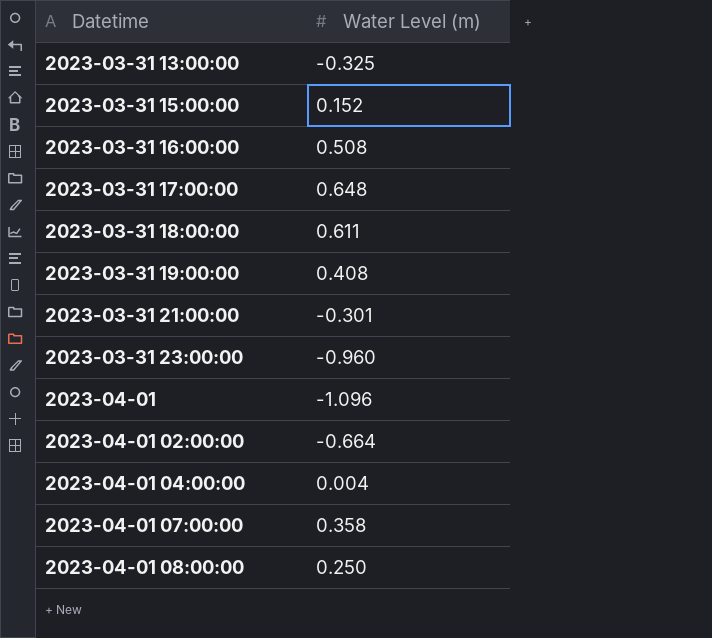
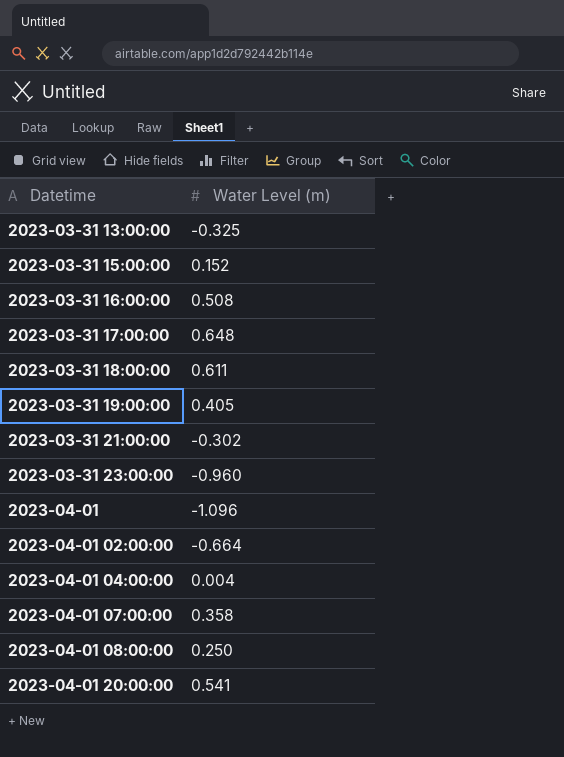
2023-03-31 19:00:00 | Water Level (m): 0.408 -> 0.405
2023-03-31 21:00:00 | Water Level (m): -0.301 -> -0.302
row 2023-04-01 20:00:00: none -> 0.541

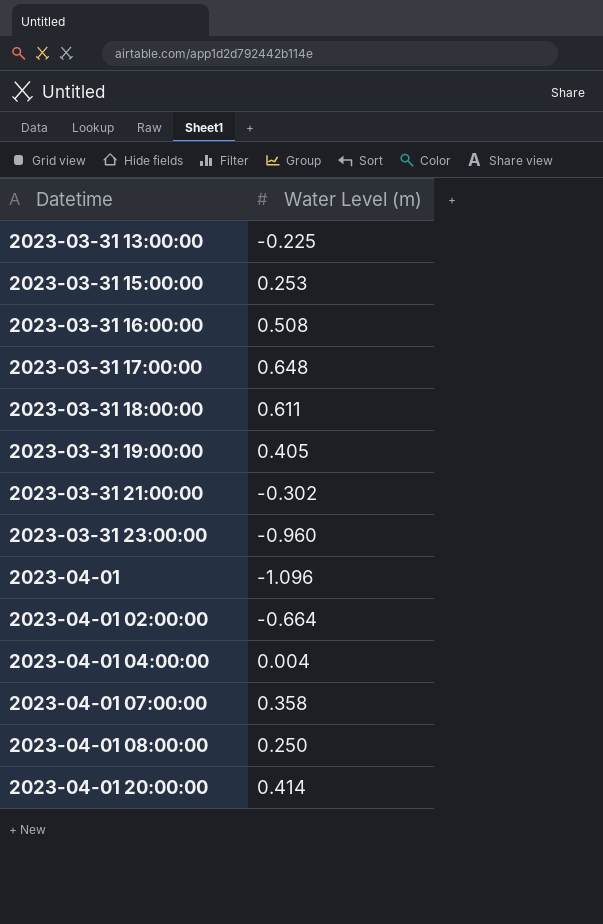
2023-03-31 13:00:00 | Water Level (m): -0.325 -> -0.225
2023-03-31 15:00:00 | Water Level (m): 0.152 -> 0.253
2023-04-01 20:00:00 | Water Level (m): 0.541 -> 0.414

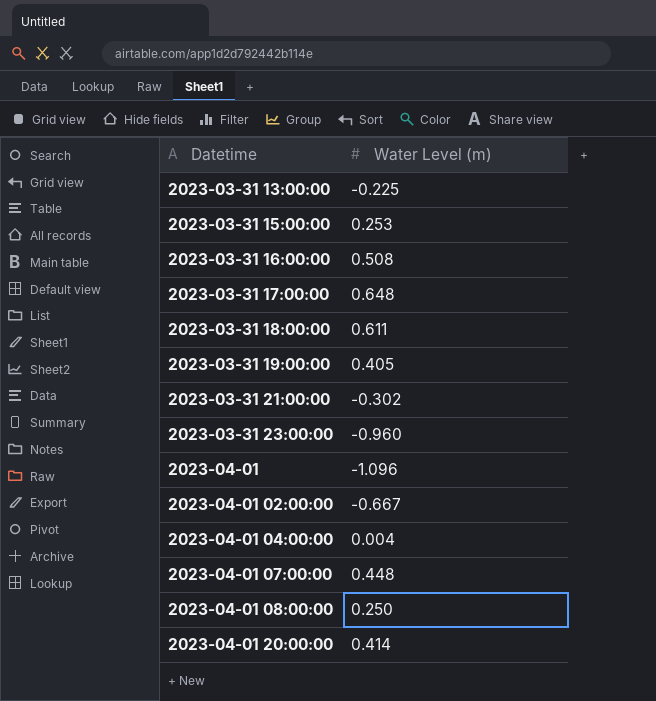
2023-04-01 02:00:00 | Water Level (m): -0.664 -> -0.667
2023-04-01 07:00:00 | Water Level (m): 0.358 -> 0.448

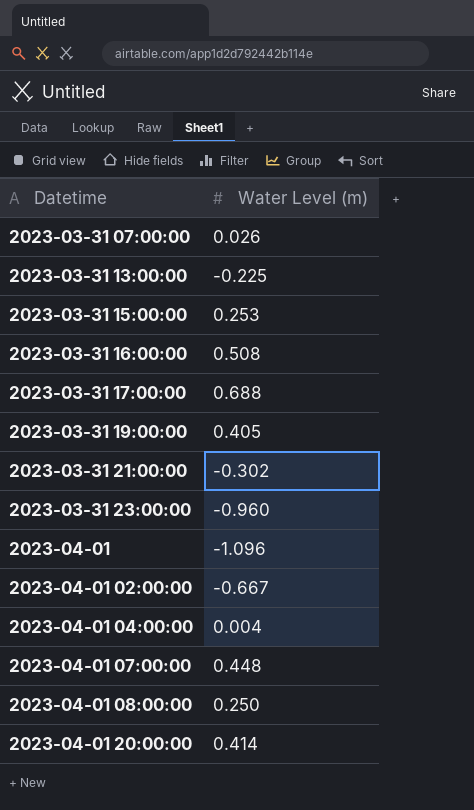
row 2023-03-31 18:00:00: 0.611 -> none
row 2023-03-31 07:00:00: none -> 0.026
2023-03-31 17:00:00 | Water Level (m): 0.648 -> 0.688

